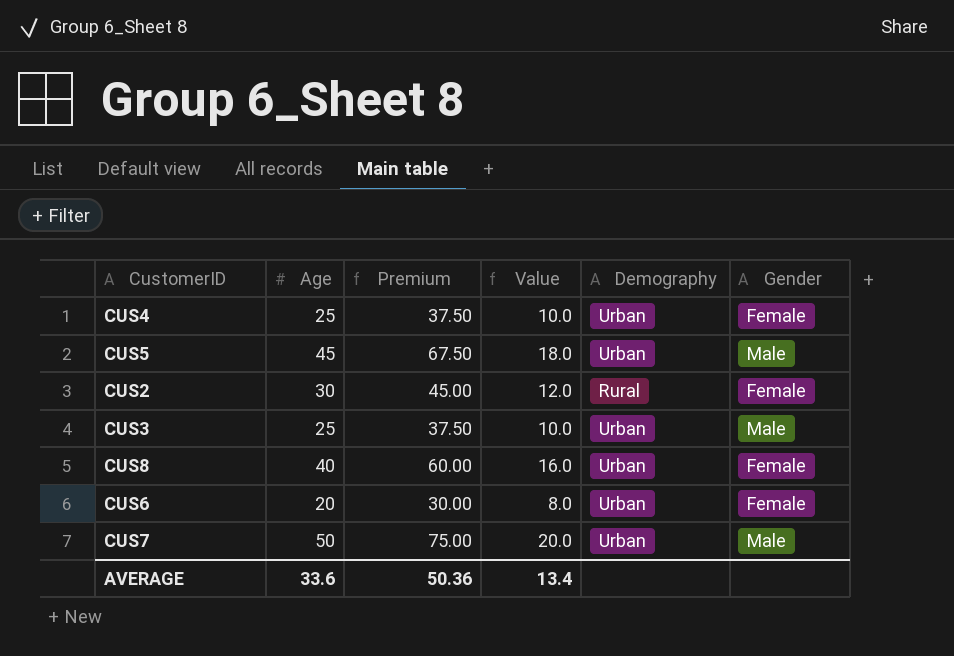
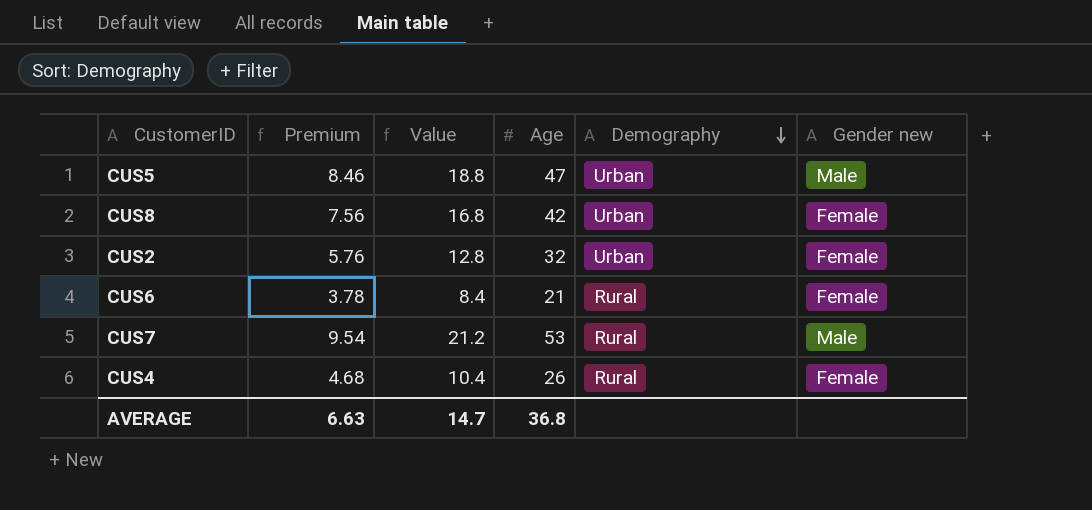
row order: none -> Demography descending
column Premium | formula: [Age] * 1.5 -> [Age] * 0.18
column Age | position: 2 -> 4
column name: Gender -> Gender new
row CUS3: 25 | 37.50 | 10.0 | Urban | Male -> none
CUS5 | Value: 18.0 -> 18.8
CUS5 | Age: 45 -> 47
CUS8 | Value: 16.0 -> 16.8
CUS8 | Age: 40 -> 42
CUS2 | Value: 12.0 -> 12.8
CUS2 | Age: 30 -> 32
CUS2 | Demography: Rural -> Urban
CUS6 | Value: 8.0 -> 8.4
CUS6 | Age: 20 -> 21
CUS6 | Demography: Urban -> Rural
CUS7 | Value: 20.0 -> 21.2
CUS7 | Age: 50 -> 53
CUS7 | Demography: Urban -> Rural
CUS4 | Value: 10.0 -> 10.4
CUS4 | Age: 25 -> 26
CUS4 | Demography: Urban -> Rural
AVERAGE | Premium: 50.36 -> 6.63
AVERAGE | Value: 13.4 -> 14.7
AVERAGE | Age: 33.6 -> 36.8

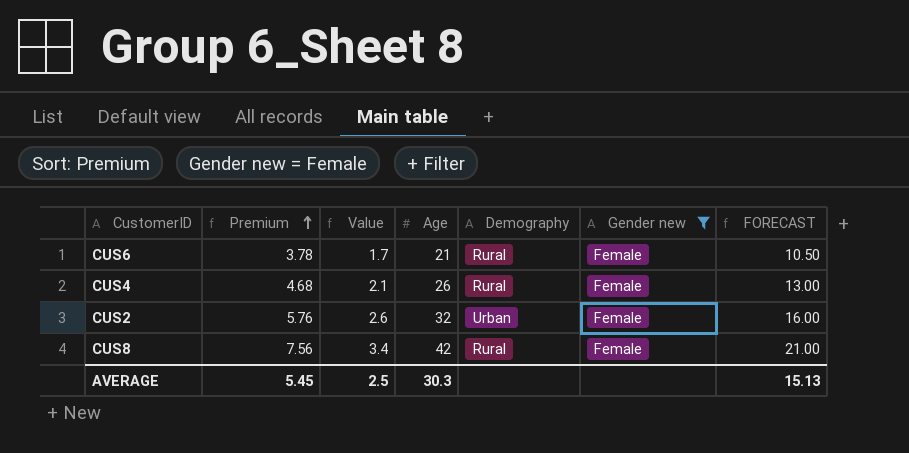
filter: none -> Gender new = Female
row order: Demography descending -> Premium ascending
column Value | formula: [Age] * 0.4 -> [Age] * 0.08
column FORECAST | formula: none -> [Age] * 0.5
CUS8 | Demography: Urban -> Rural
AVERAGE | Premium: 6.63 -> 5.45
AVERAGE | Value: 14.7 -> 2.5
AVERAGE | Age: 36.8 -> 30.3

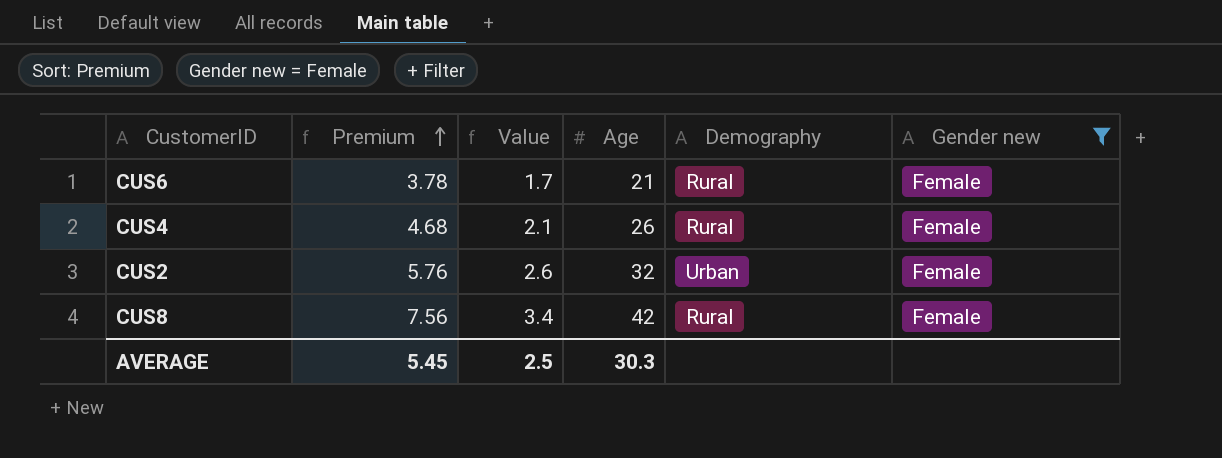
column FORECAST | formula: [Age] * 0.5 -> none

